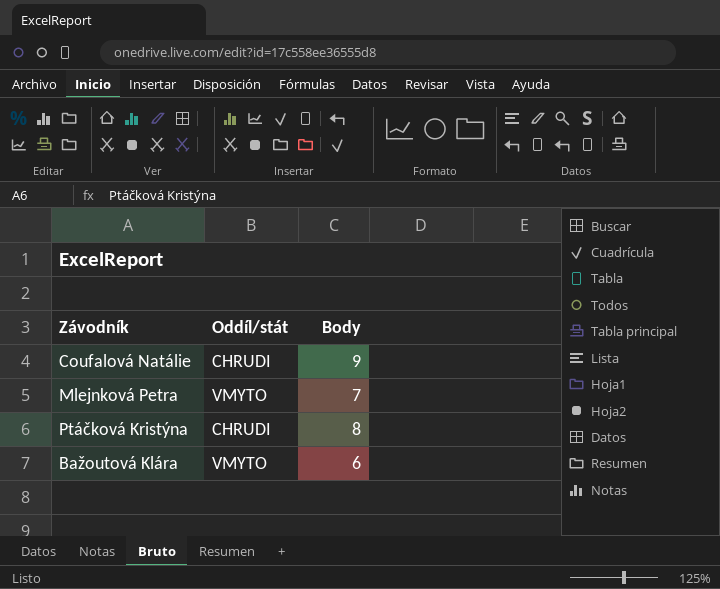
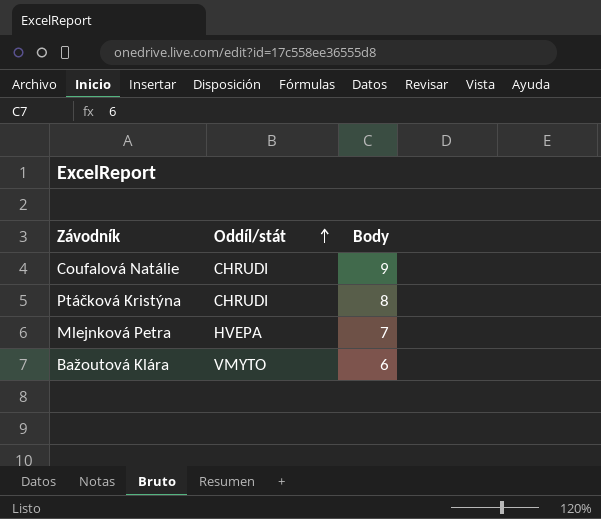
row order: none -> Oddíl/stát ascending
Mlejnková Petra | Oddíl/stát: VMYTO -> HVEPA

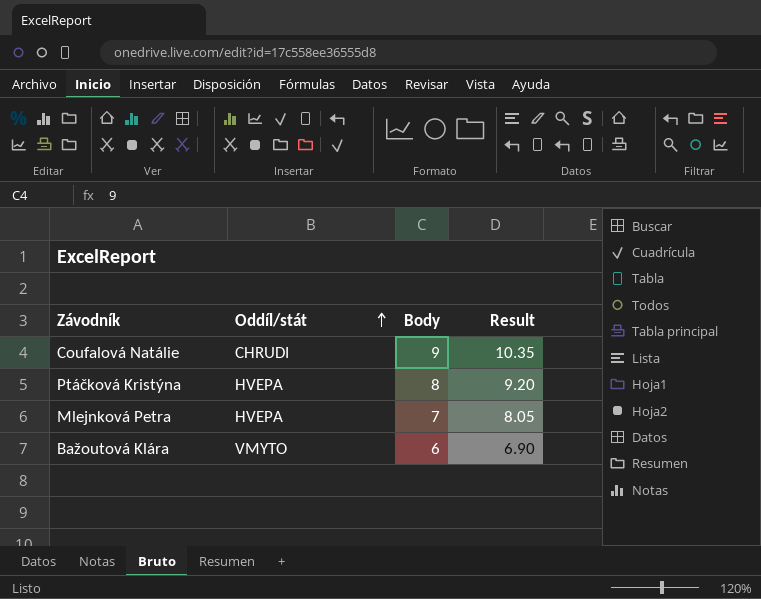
column Result | formula: none -> [Body] * 1.15
Ptáčková Kristýna | Oddíl/stát: CHRUDI -> HVEPA

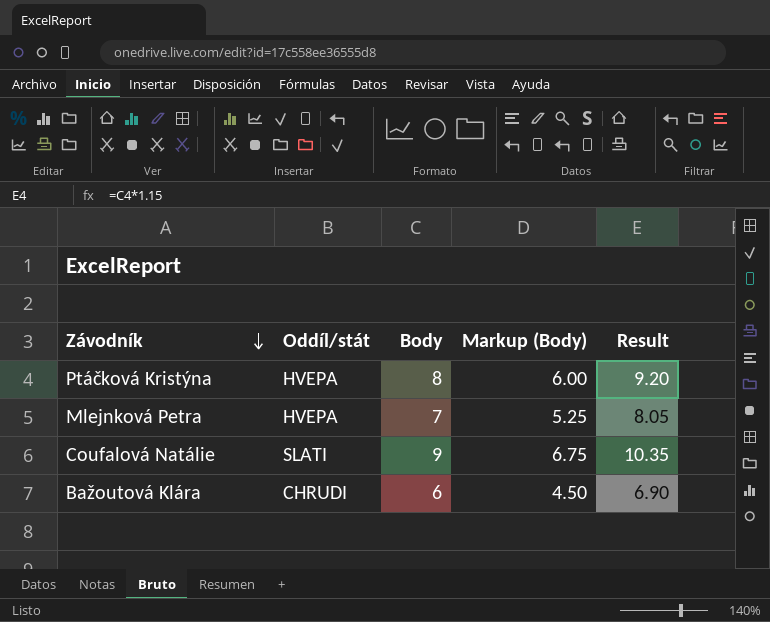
row order: Oddíl/stát ascending -> Závodník descending
column Markup (Body) | formula: none -> [Body] * 0.75
Coufalová Natálie | Oddíl/stát: CHRUDI -> SLATI
Bažoutová Klára | Oddíl/stát: VMYTO -> CHRUDI

